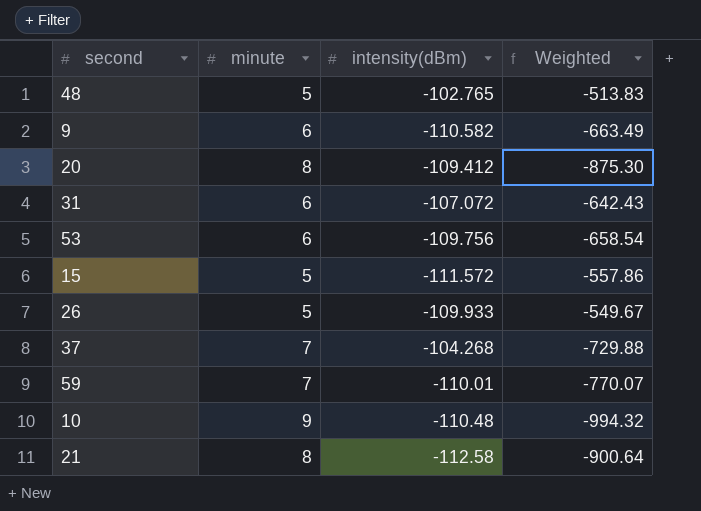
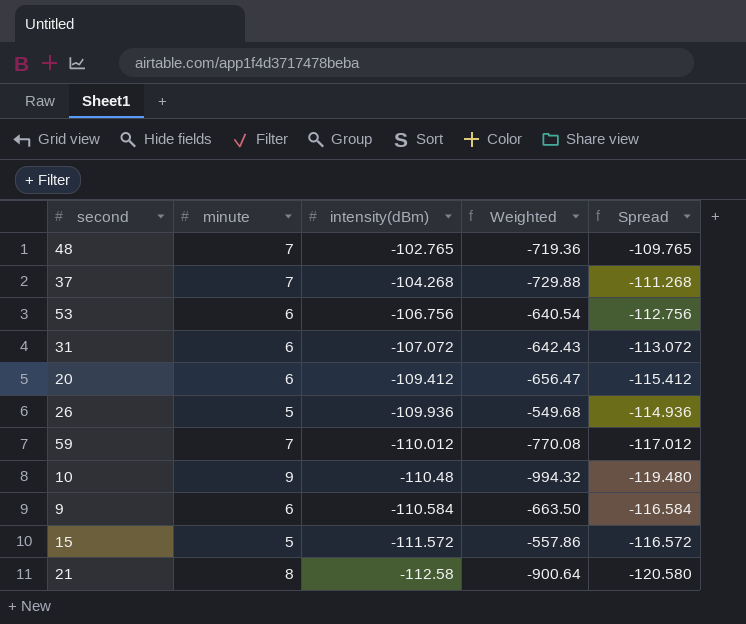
row order: none -> intensity(dBm) descending
column Spread | formula: none -> [intensity(dBm)] - [minute]
48 | minute: 5 -> 7
48 | Weighted: -513.83 -> -719.36
53 | intensity(dBm): -109.756 -> -106.756
53 | Weighted: -658.54 -> -640.54
20 | minute: 8 -> 6
20 | Weighted: -875.30 -> -656.47
26 | intensity(dBm): -109.933 -> -109.936
26 | Weighted: -549.67 -> -549.68
59 | intensity(dBm): -110.01 -> -110.012
59 | Weighted: -770.07 -> -770.08
9 | intensity(dBm): -110.582 -> -110.584
9 | Weighted: -663.49 -> -663.50

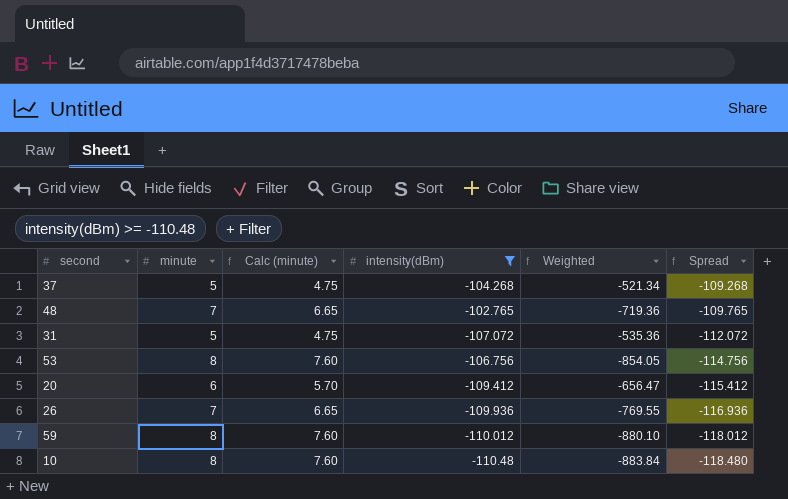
filter: none -> intensity(dBm) >= -110.48
row order: intensity(dBm) descending -> Spread descending
column Calc (minute) | formula: none -> [minute] * 0.95
37 | minute: 7 -> 5
37 | Weighted: -729.88 -> -521.34
37 | Spread: -111.268 -> -109.268
31 | minute: 6 -> 5
31 | Weighted: -642.43 -> -535.36
31 | Spread: -113.072 -> -112.072
53 | minute: 6 -> 8
53 | Weighted: -640.54 -> -854.05
53 | Spread: -112.756 -> -114.756
26 | minute: 5 -> 7
26 | Weighted: -549.68 -> -769.55
26 | Spread: -114.936 -> -116.936
59 | minute: 7 -> 8
59 | Weighted: -770.08 -> -880.10
59 | Spread: -117.012 -> -118.012
10 | minute: 9 -> 8
10 | Weighted: -994.32 -> -883.84
10 | Spread: -119.480 -> -118.480

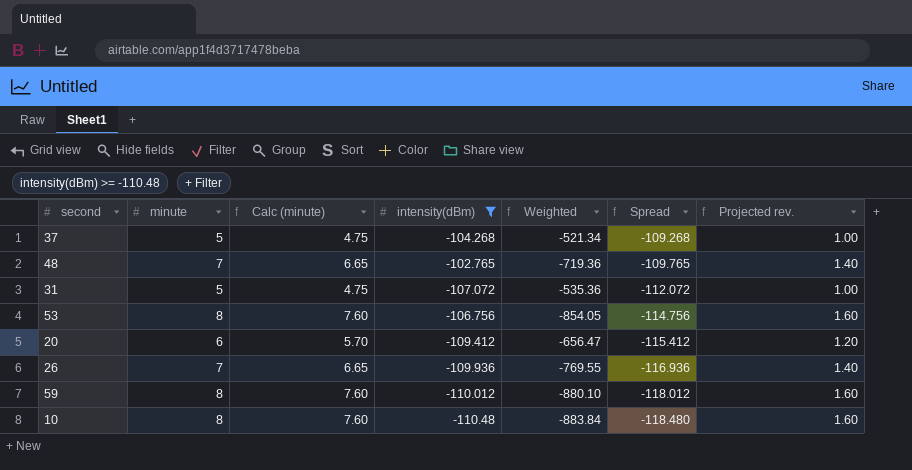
column Projected rev. | formula: none -> [minute] * 0.2

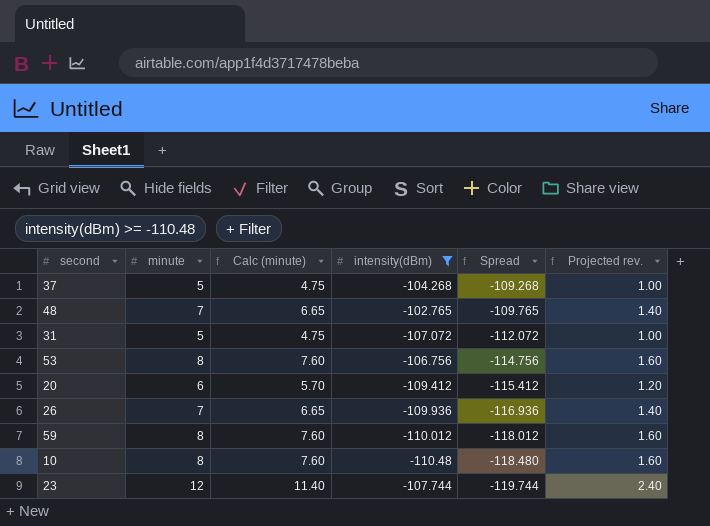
column Weighted | formula: [minute] * [intensity(dBm)] -> none
row 23: none -> 12 | 11.40 | -107.744 | -119.744 | 2.40

